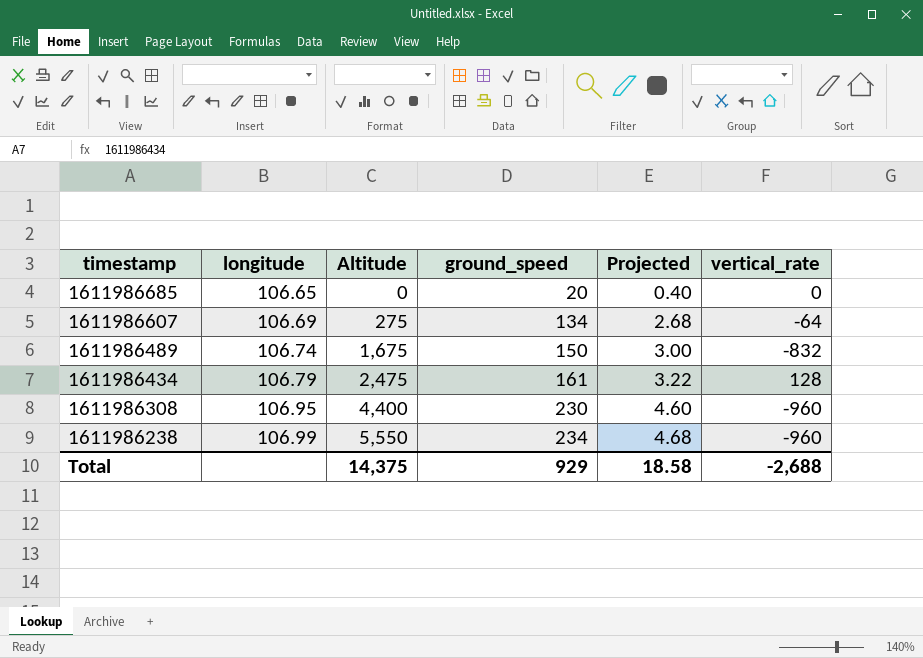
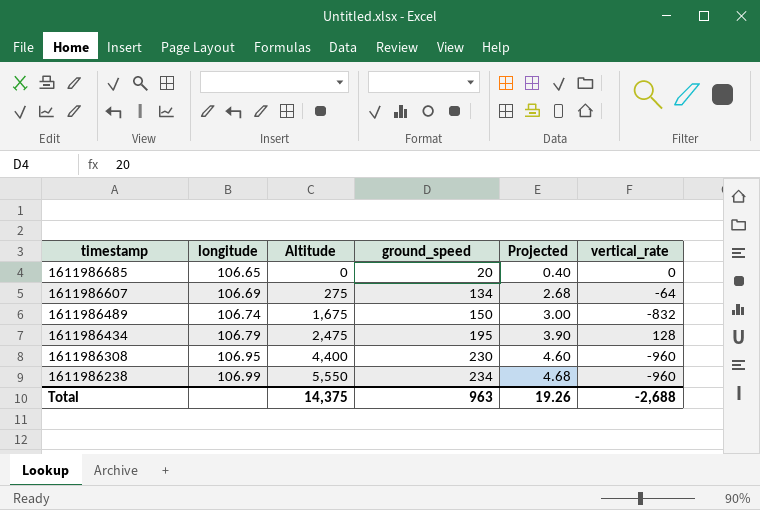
1611986434 | ground_speed: 161 -> 195
1611986434 | Projected: 3.22 -> 3.90
Total | ground_speed: 929 -> 963
Total | Projected: 18.58 -> 19.26

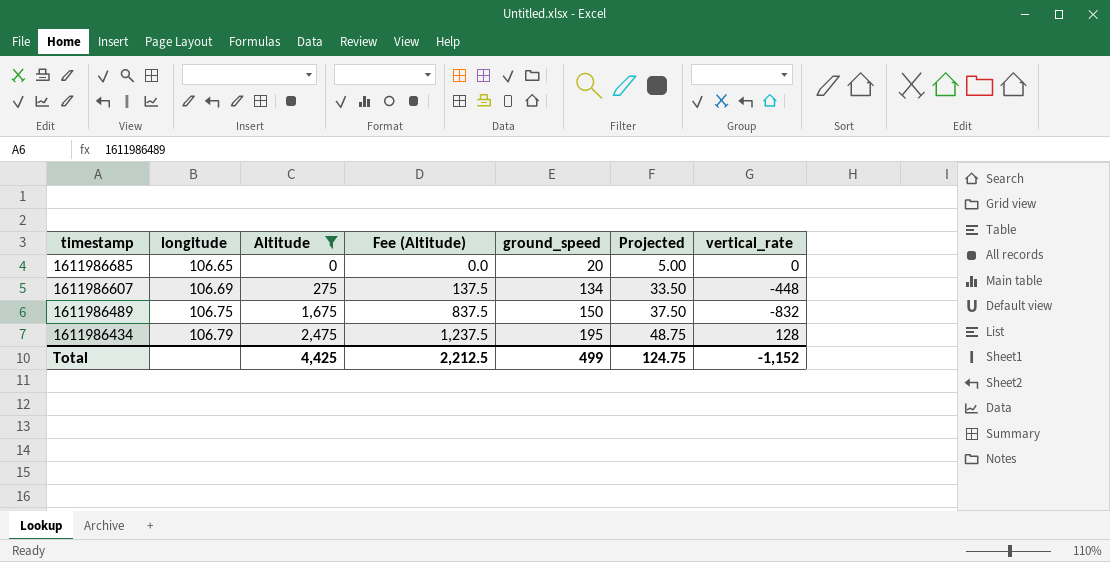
filter: none -> Altitude <= 2,475
column Fee (Altitude) | formula: none -> [Altitude] * 0.5
column Projected | formula: [ground_speed] * 0.02 -> [ground_speed] * 0.25
1611986607 | vertical_rate: -64 -> -448
1611986489 | longitude: 106.74 -> 106.75
Total | Altitude: 14,375 -> 4,425
Total | ground_speed: 963 -> 499
Total | Projected: 19.26 -> 124.75
Total | vertical_rate: -2,688 -> -1,152

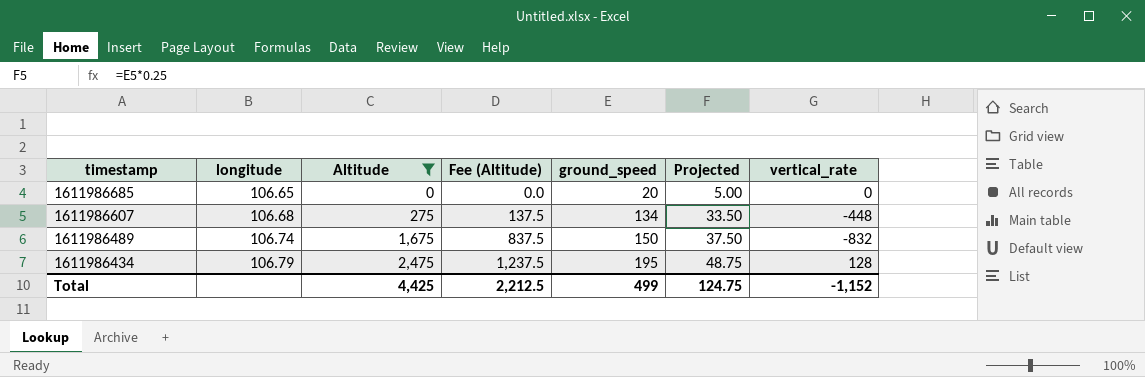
1611986607 | longitude: 106.69 -> 106.68
1611986489 | longitude: 106.75 -> 106.74

